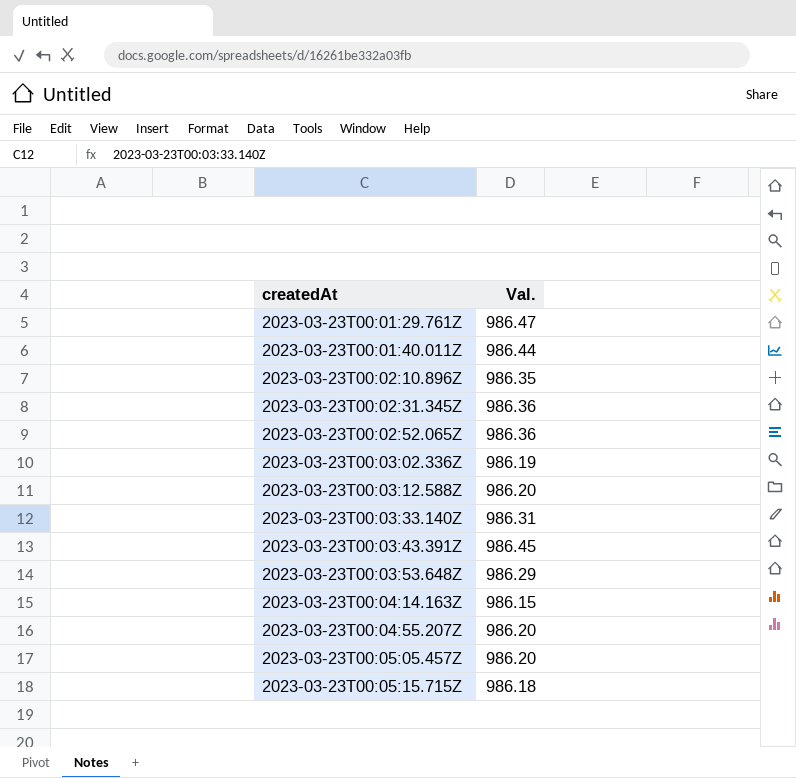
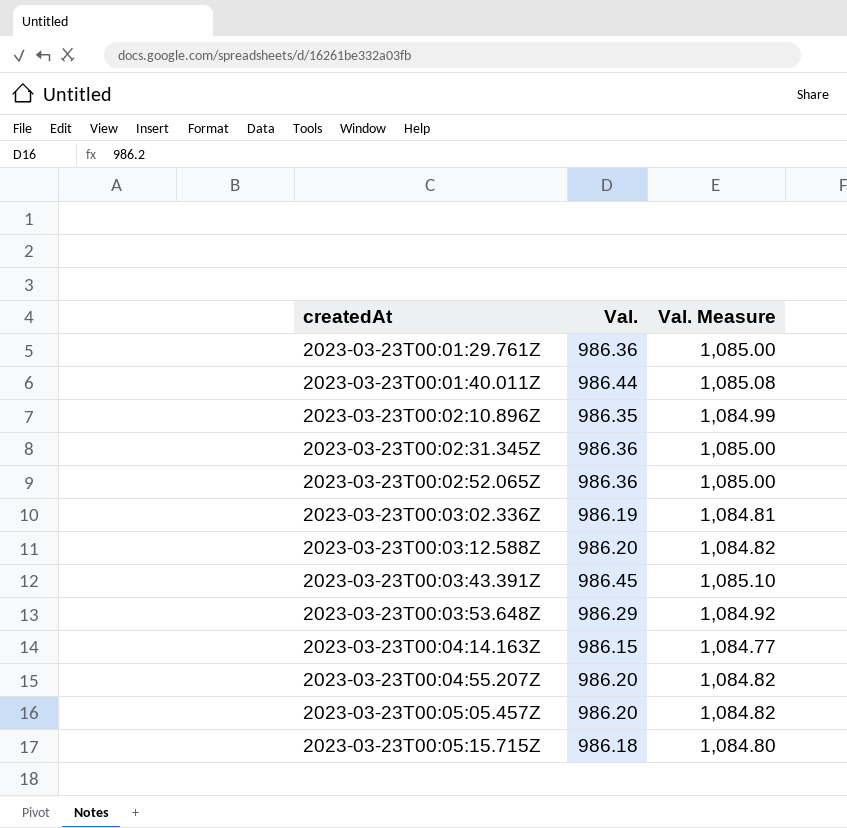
column Val. Measure | formula: none -> [Val.] * 1.1
row 2023-03-23T00:03:33.140Z: 986.31 -> none
2023-03-23T00:01:29.761Z | Val.: 986.47 -> 986.36

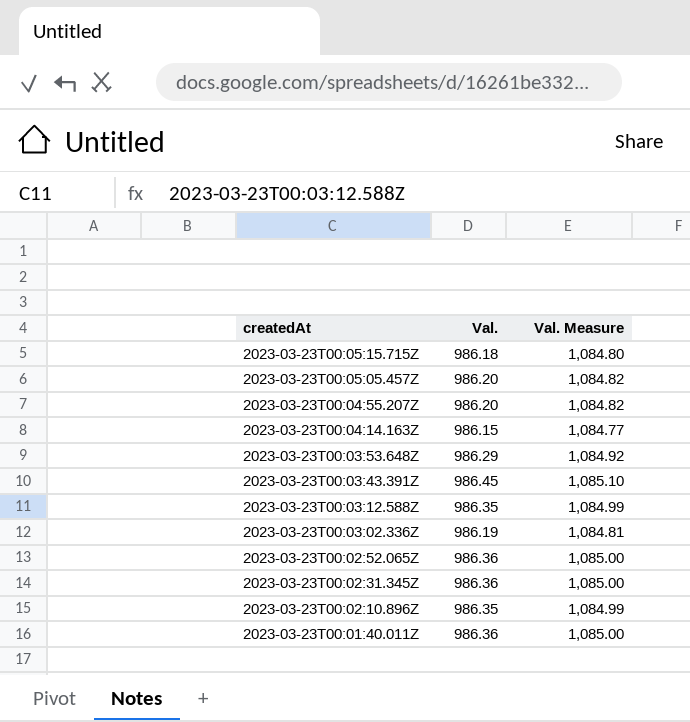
row order: createdAt ascending -> createdAt descending
row 2023-03-23T00:01:29.761Z: 986.36 | 1,085.00 -> none
2023-03-23T00:03:12.588Z | Val.: 986.20 -> 986.35
2023-03-23T00:03:12.588Z | Val. Measure: 1,084.82 -> 1,084.99
2023-03-23T00:01:40.011Z | Val.: 986.44 -> 986.36
2023-03-23T00:01:40.011Z | Val. Measure: 1,085.08 -> 1,085.00

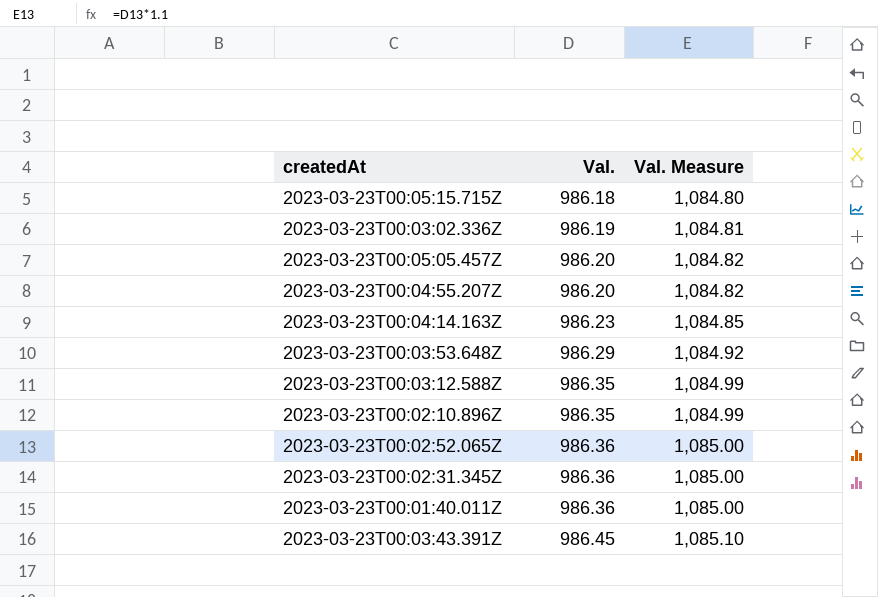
row order: createdAt descending -> Val. ascending
2023-03-23T00:04:14.163Z | Val.: 986.15 -> 986.23
2023-03-23T00:04:14.163Z | Val. Measure: 1,084.77 -> 1,084.85

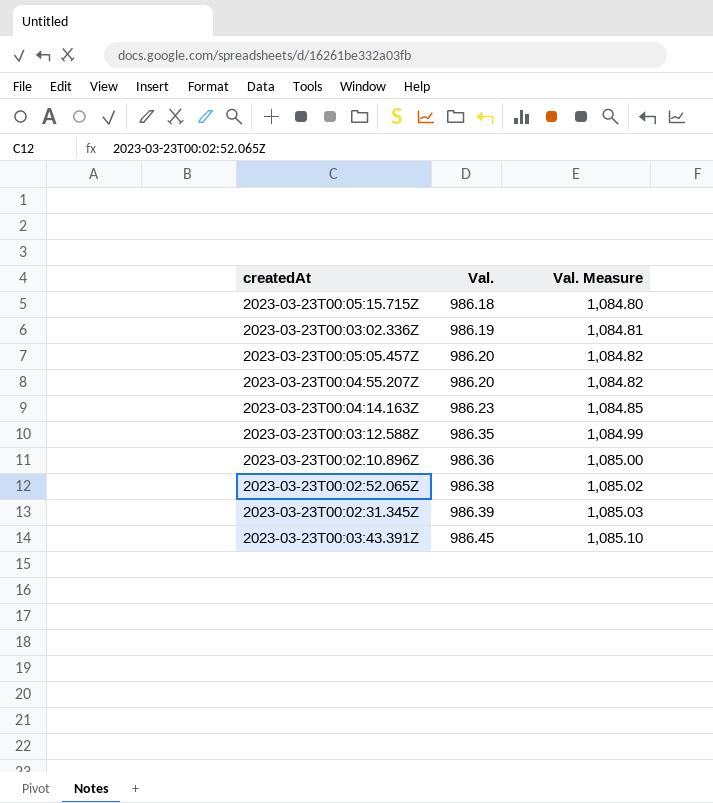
row 2023-03-23T00:03:53.648Z: 986.29 | 1,084.92 -> none
row 2023-03-23T00:01:40.011Z: 986.36 | 1,085.00 -> none
2023-03-23T00:02:10.896Z | Val.: 986.35 -> 986.36
2023-03-23T00:02:10.896Z | Val. Measure: 1,084.99 -> 1,085.00
2023-03-23T00:02:52.065Z | Val.: 986.36 -> 986.38
2023-03-23T00:02:52.065Z | Val. Measure: 1,085.00 -> 1,085.02
2023-03-23T00:02:31.345Z | Val.: 986.36 -> 986.39
2023-03-23T00:02:31.345Z | Val. Measure: 1,085.00 -> 1,085.03

